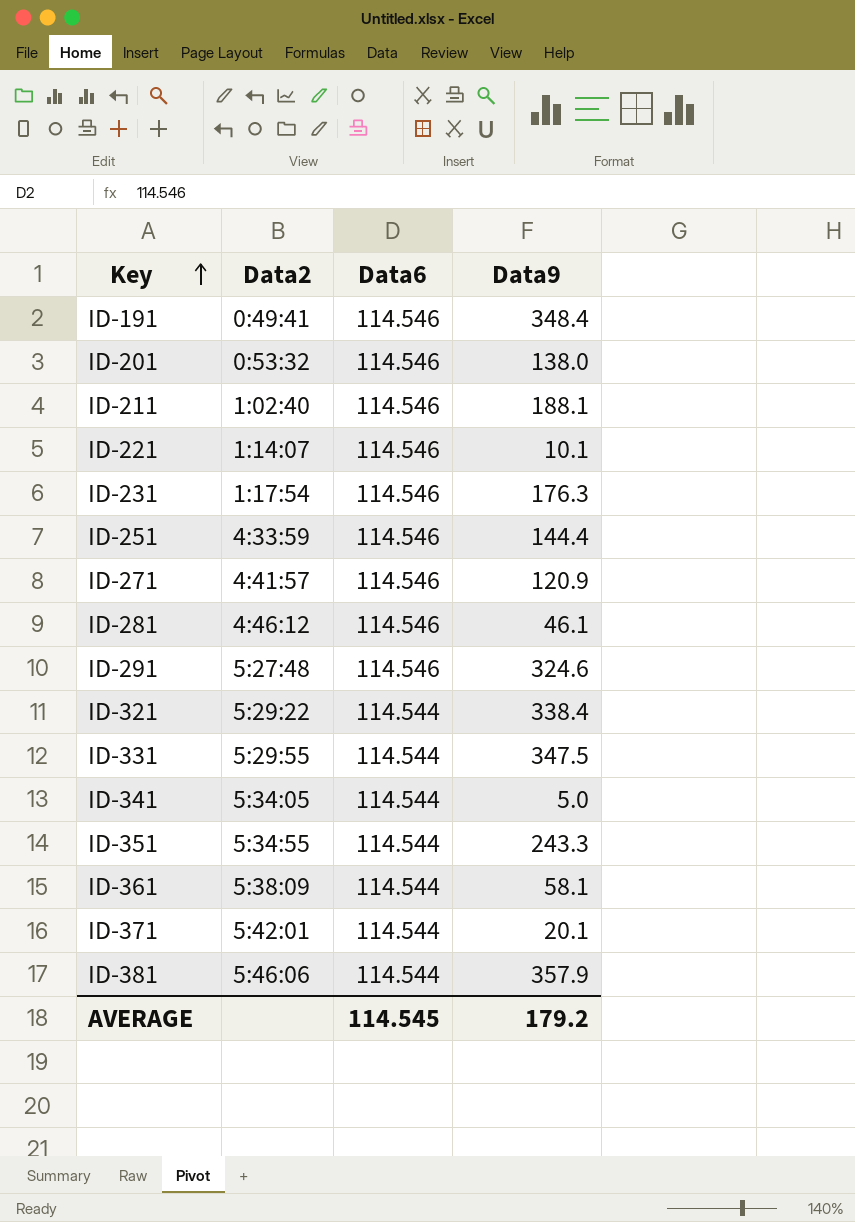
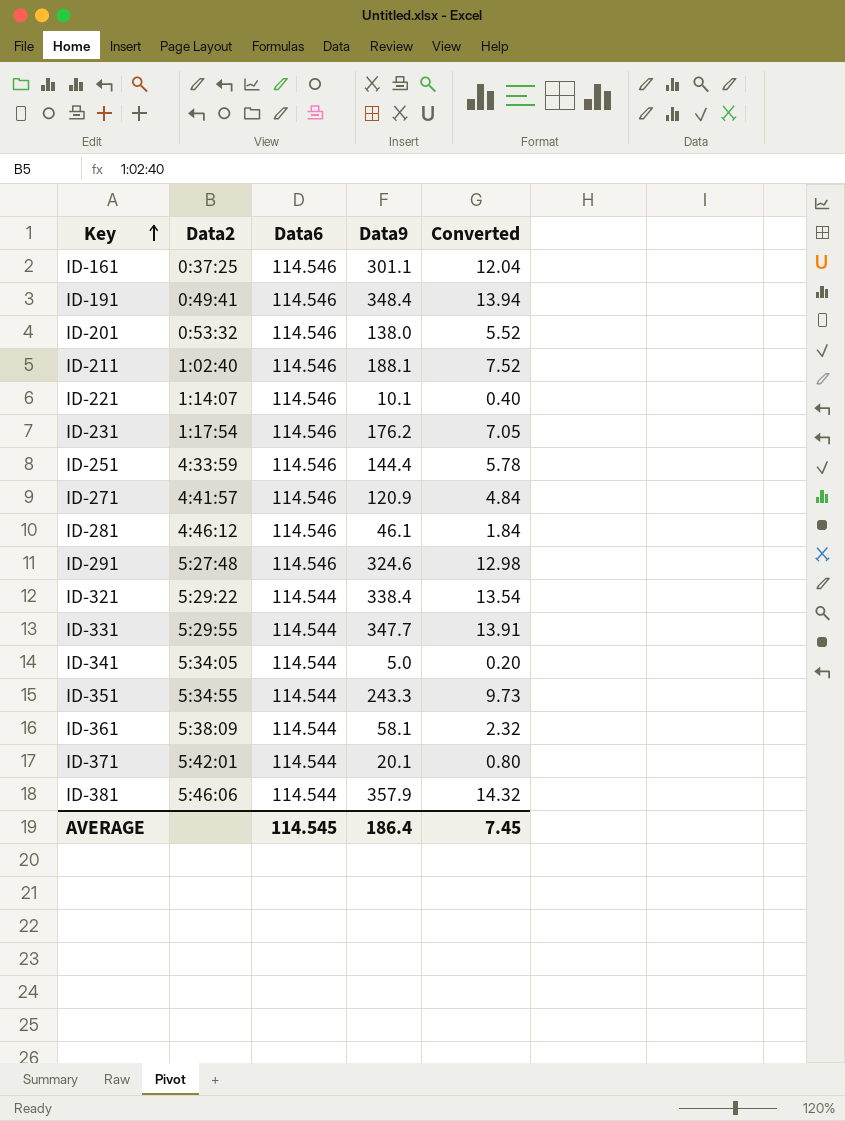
column Converted | formula: none -> [Data9] * 0.04
row ID-161: none -> 0:37:25 | 114.546 | 301.1 | 12.04
ID-231 | Data9: 176.3 -> 176.2
ID-331 | Data9: 347.5 -> 347.7
AVERAGE | Data9: 179.2 -> 186.4

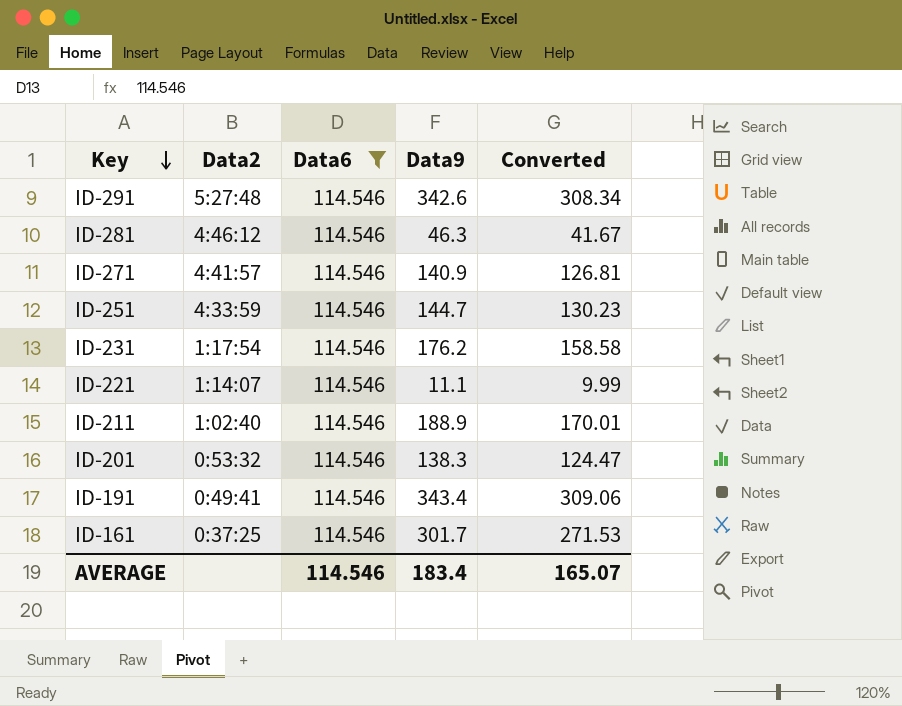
filter: none -> Data6 = 114.546
row order: Key ascending -> Key descending
column Converted | formula: [Data9] * 0.04 -> [Data9] * 0.9
ID-291 | Data9: 324.6 -> 342.6
ID-281 | Data9: 46.1 -> 46.3
ID-271 | Data9: 120.9 -> 140.9
ID-251 | Data9: 144.4 -> 144.7
ID-221 | Data9: 10.1 -> 11.1
ID-211 | Data9: 188.1 -> 188.9
ID-201 | Data9: 138.0 -> 138.3
ID-191 | Data9: 348.4 -> 343.4
ID-161 | Data9: 301.1 -> 301.7
AVERAGE | Data6: 114.545 -> 114.546
AVERAGE | Data9: 186.4 -> 183.4
AVERAGE | Converted: 7.45 -> 165.07

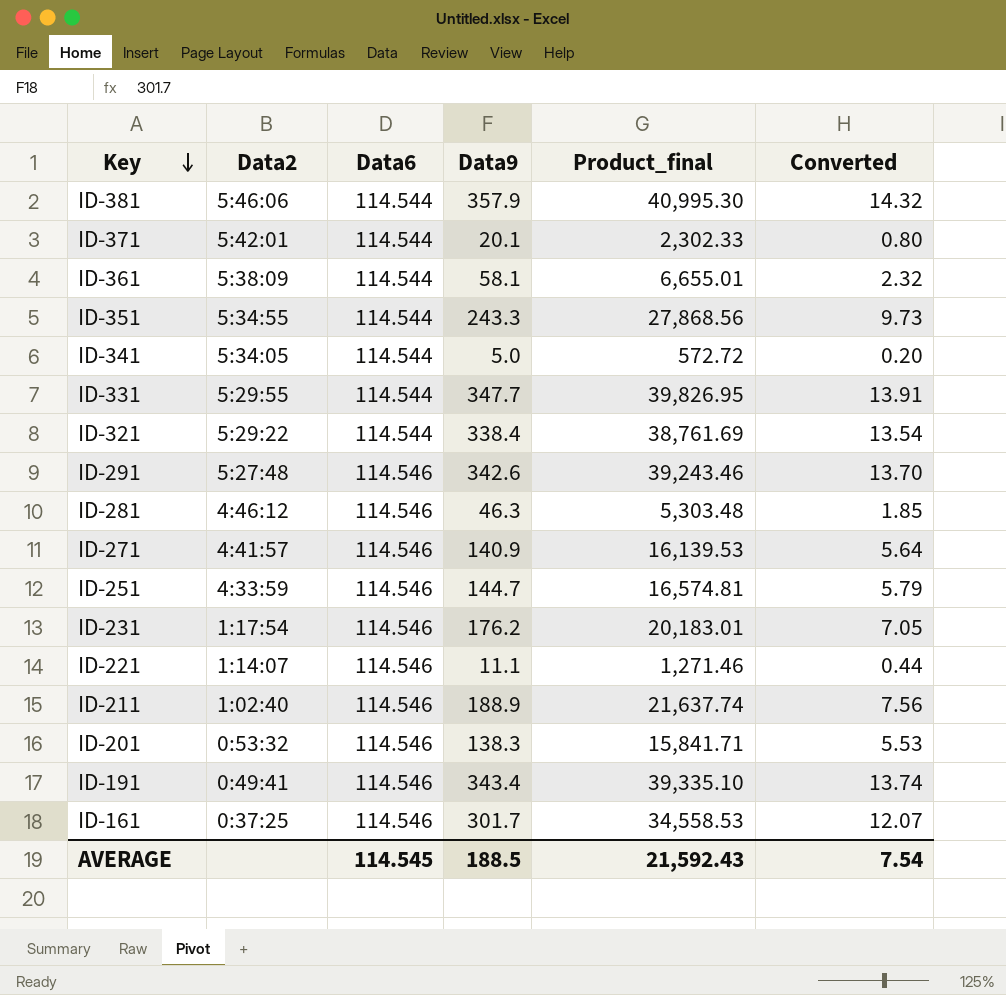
filter: Data6 = 114.546 -> none
column Product_final | formula: none -> [Data6] * [Data9]
column Converted | formula: [Data9] * 0.9 -> [Data9] * 0.04
AVERAGE | Data6: 114.546 -> 114.545
AVERAGE | Data9: 183.4 -> 188.5
AVERAGE | Converted: 165.07 -> 7.54

